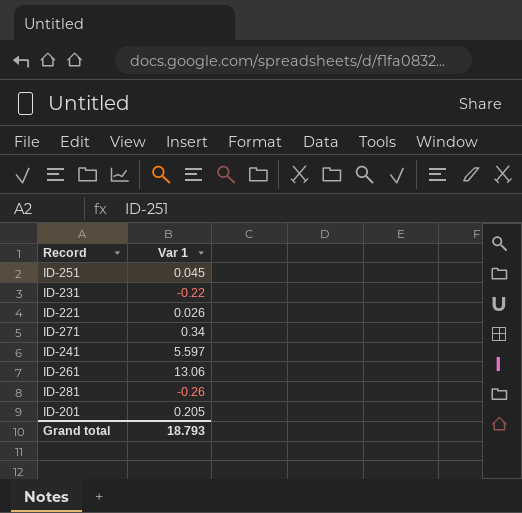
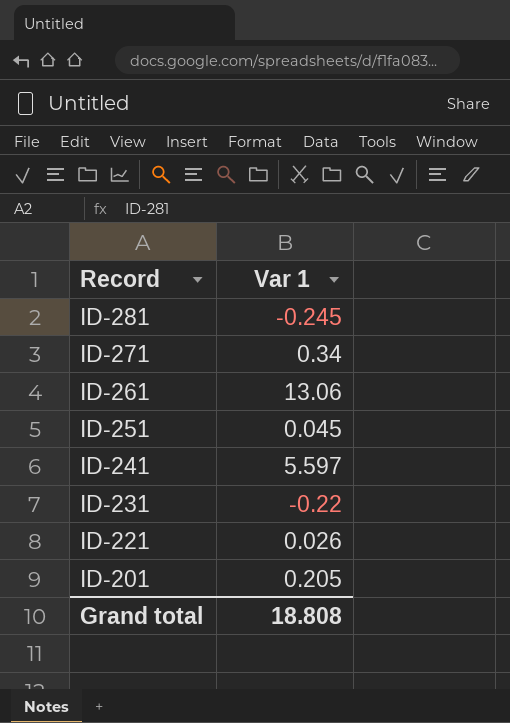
row order: none -> Record descending
ID-281 | Var 1: -0.26 -> -0.245
Grand total | Var 1: 18.793 -> 18.808

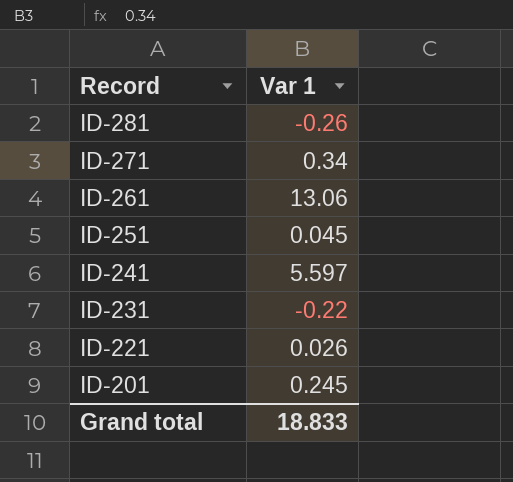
ID-281 | Var 1: -0.245 -> -0.26
ID-201 | Var 1: 0.205 -> 0.245
Grand total | Var 1: 18.808 -> 18.833

